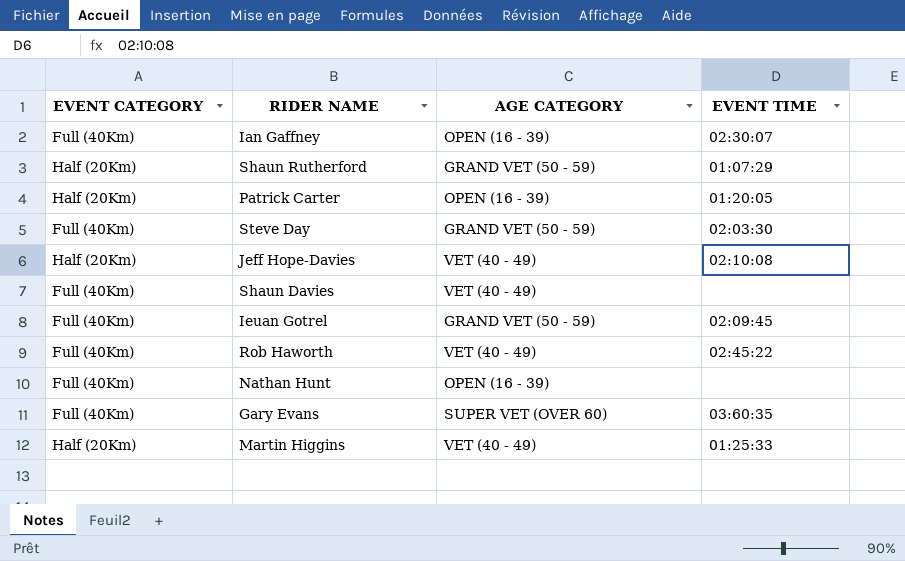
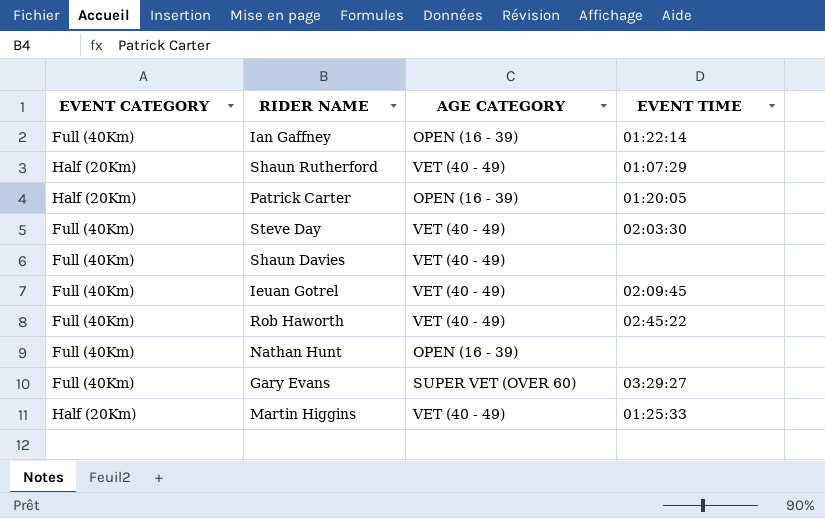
row Jeff Hope-Davies: Half (20Km) | VET (40 - 49) | 02:10:08 -> none
Ian Gaffney | EVENT TIME: 02:30:07 -> 01:22:14
Shaun Rutherford | AGE CATEGORY: GRAND VET (50 - 59) -> VET (40 - 49)
Steve Day | AGE CATEGORY: GRAND VET (50 - 59) -> VET (40 - 49)
Ieuan Gotrel | AGE CATEGORY: GRAND VET (50 - 59) -> VET (40 - 49)
Gary Evans | EVENT TIME: 03:60:35 -> 03:29:27

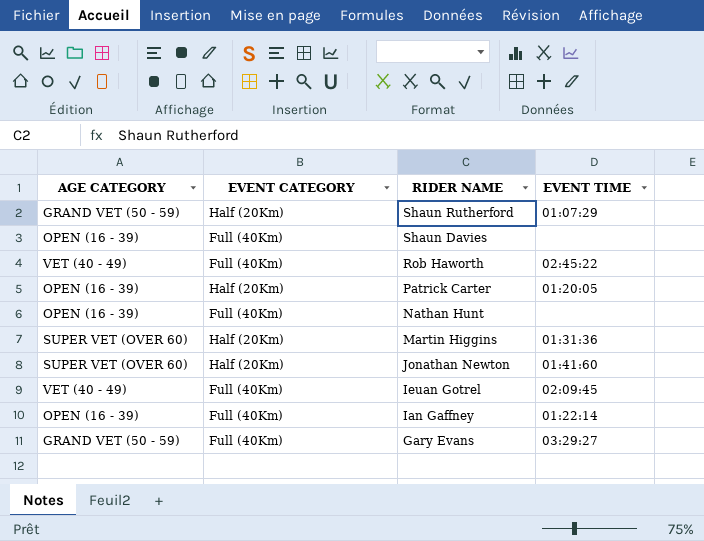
row order: none -> RIDER NAME descending
column AGE CATEGORY | position: 3 -> 1
row Steve Day: Full (40Km) | VET (40 - 49) | 02:03:30 -> none
Shaun Rutherford | AGE CATEGORY: VET (40 - 49) -> GRAND VET (50 - 59)
Shaun Davies | AGE CATEGORY: VET (40 - 49) -> OPEN (16 - 39)
Martin Higgins | AGE CATEGORY: VET (40 - 49) -> SUPER VET (OVER 60)
Martin Higgins | EVENT TIME: 01:25:33 -> 01:31:36
row Jonathan Newton: none -> SUPER VET (OVER 60) | Half (20Km) | 01:41:60
Gary Evans | AGE CATEGORY: SUPER VET (OVER 60) -> GRAND VET (50 - 59)

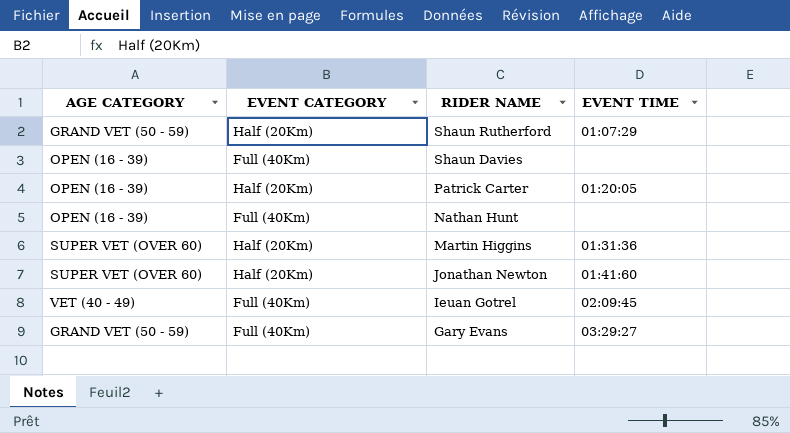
row Rob Haworth: VET (40 - 49) | Full (40Km) | 02:45:22 -> none
row Ian Gaffney: OPEN (16 - 39) | Full (40Km) | 01:22:14 -> none

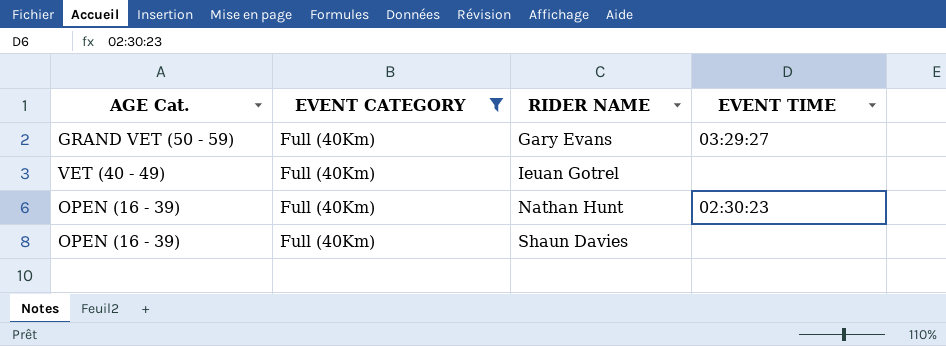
filter: none -> EVENT CATEGORY = Full (40Km)
row order: RIDER NAME descending -> RIDER NAME ascending
column name: AGE CATEGORY -> AGE Cat.
Ieuan Gotrel | EVENT TIME: 02:09:45 -> none
Nathan Hunt | EVENT TIME: none -> 02:30:23

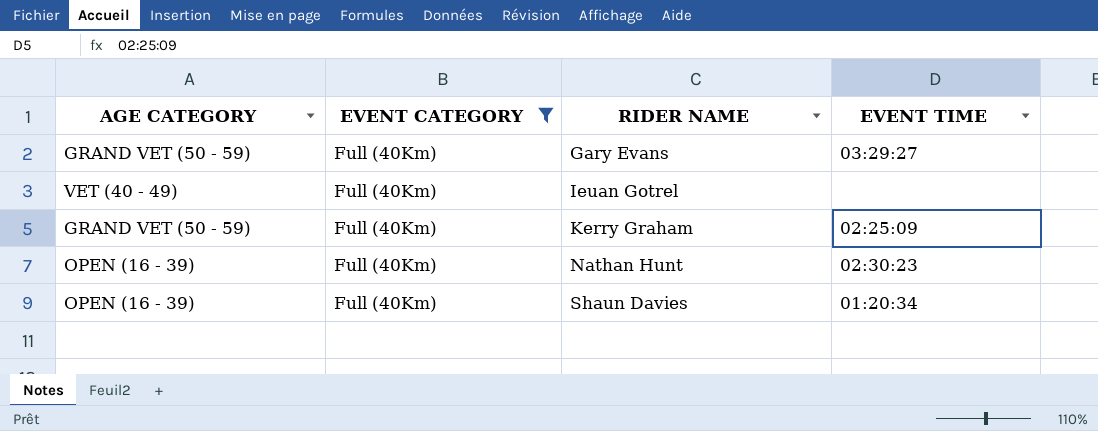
column name: AGE Cat. -> AGE CATEGORY
row Kerry Graham: none -> GRAND VET (50 - 59) | Full (40Km) | 02:25:09
Shaun Davies | EVENT TIME: none -> 01:20:34

